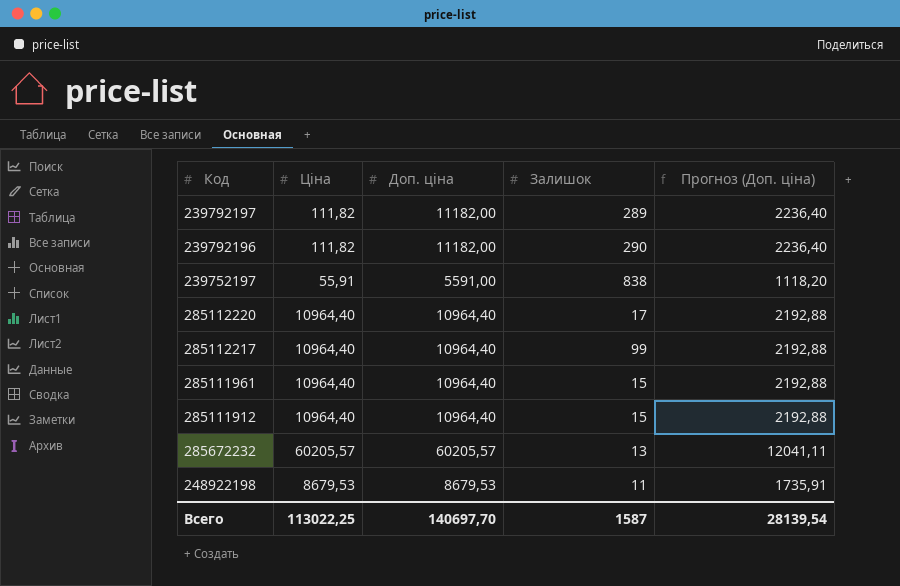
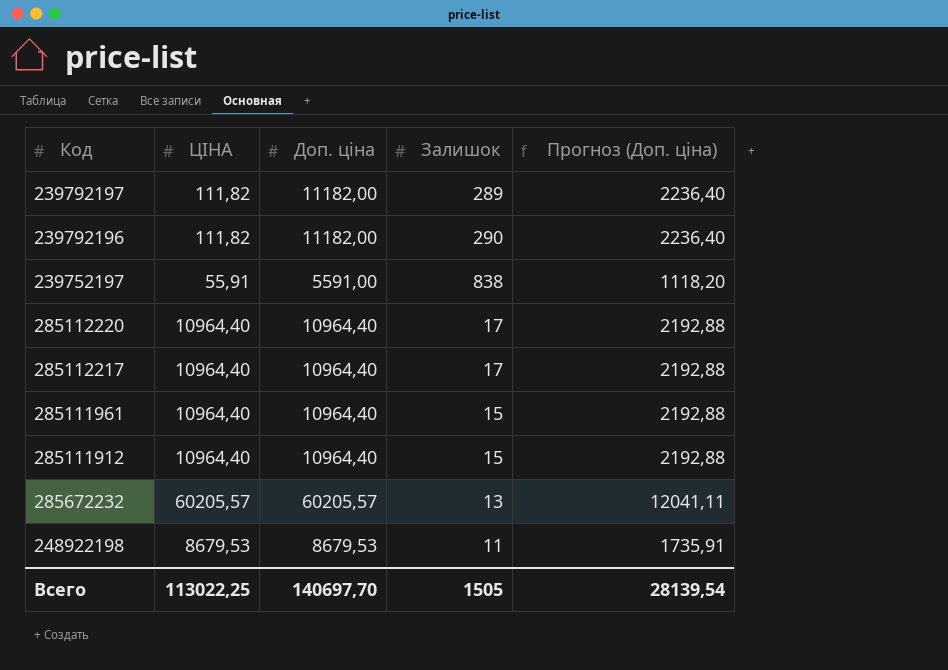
column name: Ціна -> ЦІНА
285112217 | Залишок: 99 -> 17
Всего | Залишок: 1587 -> 1505

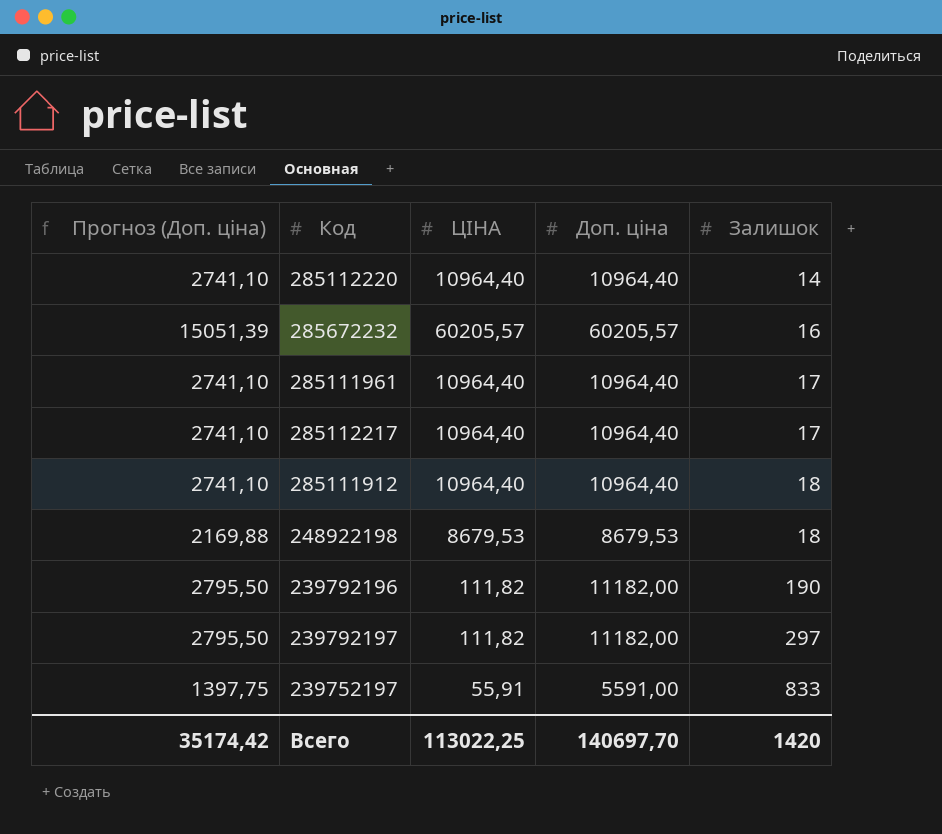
row order: none -> Залишок ascending
column Прогноз (Доп. ціна) | formula: [Доп. ціна] * 0,2 -> [Доп. ціна] * 0,25
column Прогноз (Доп. ціна) | position: 5 -> 1
285112220 | Залишок: 17 -> 14
285672232 | Залишок: 13 -> 16
285111961 | Залишок: 15 -> 17
285111912 | Залишок: 15 -> 18
248922198 | Залишок: 11 -> 18
239792196 | Залишок: 290 -> 190
239792197 | Залишок: 289 -> 297
239752197 | Залишок: 838 -> 833
Всего | Прогноз (Доп. ціна): 28139,54 -> 35174,42
Всего | Залишок: 1505 -> 1420

